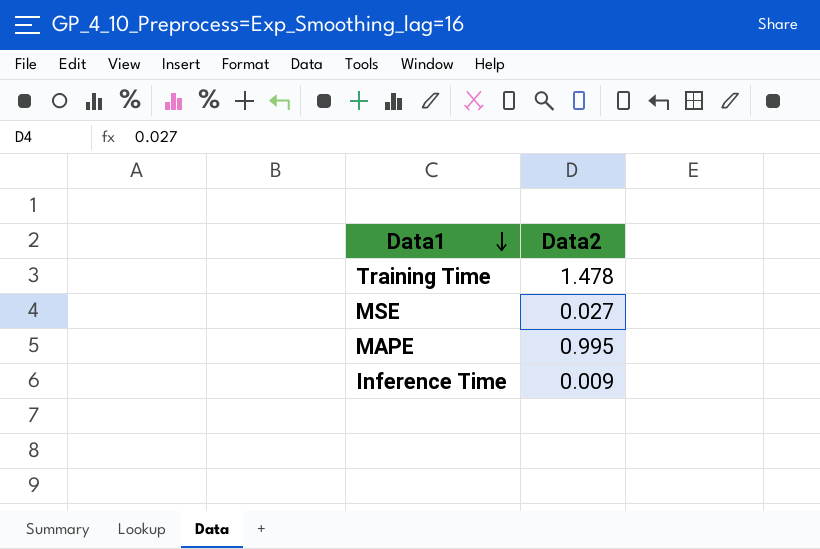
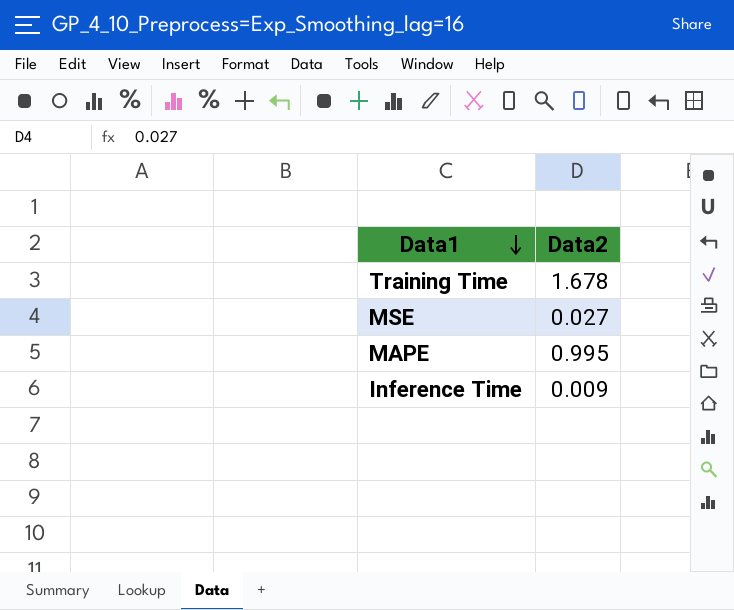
Training Time | Data2: 1.478 -> 1.678

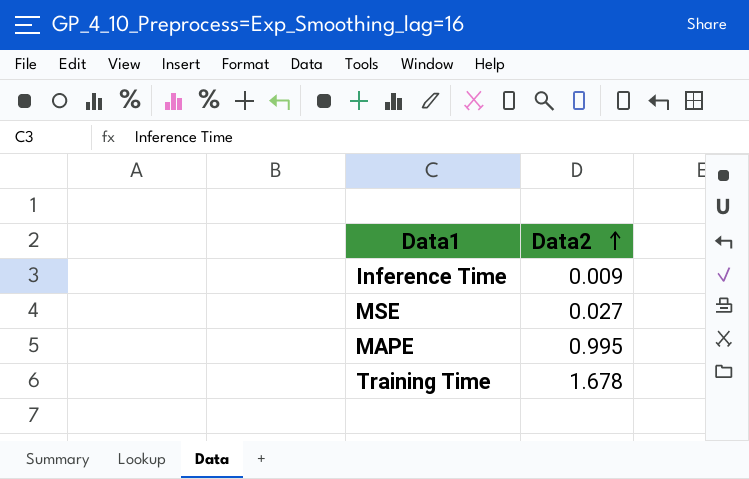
row order: Data1 descending -> Data2 ascending

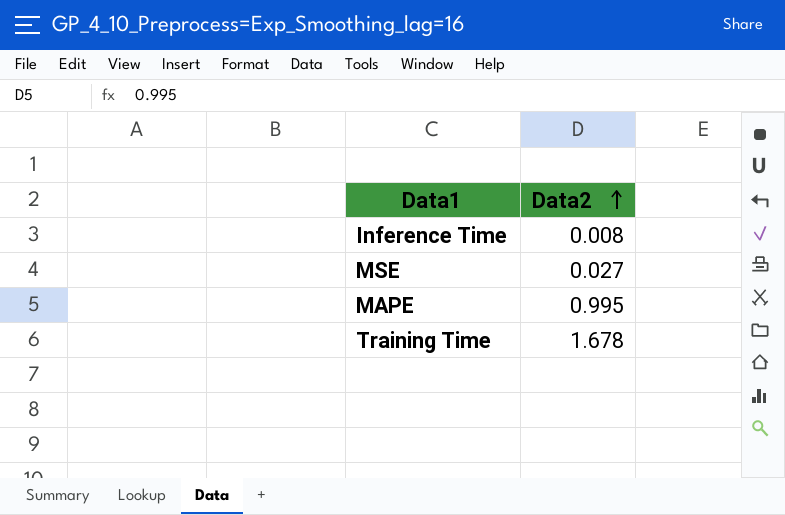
Inference Time | Data2: 0.009 -> 0.008

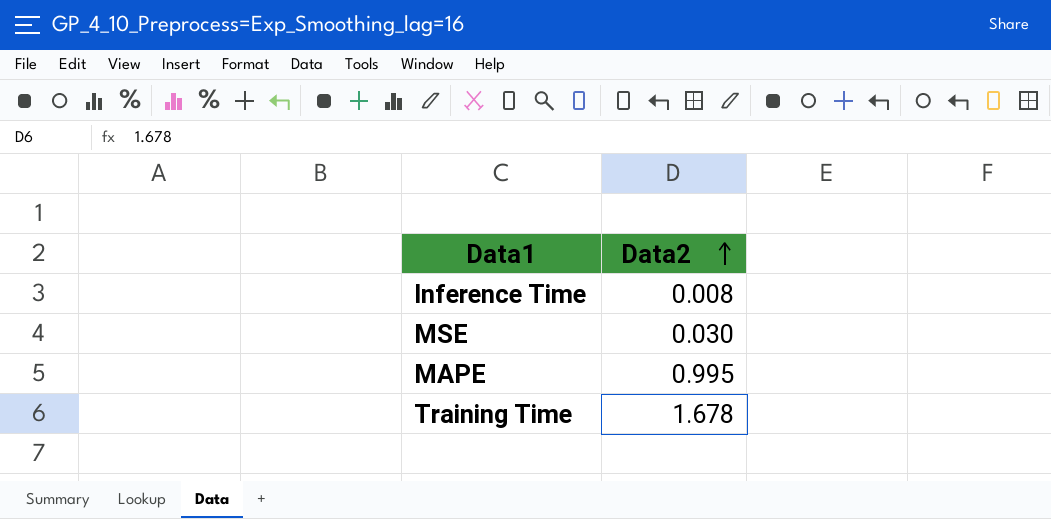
MSE | Data2: 0.027 -> 0.030

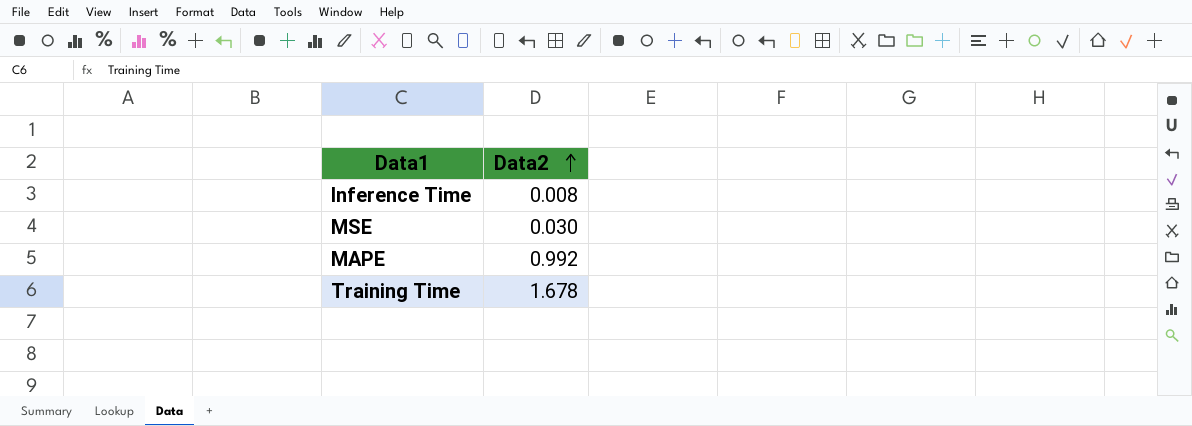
MAPE | Data2: 0.995 -> 0.992

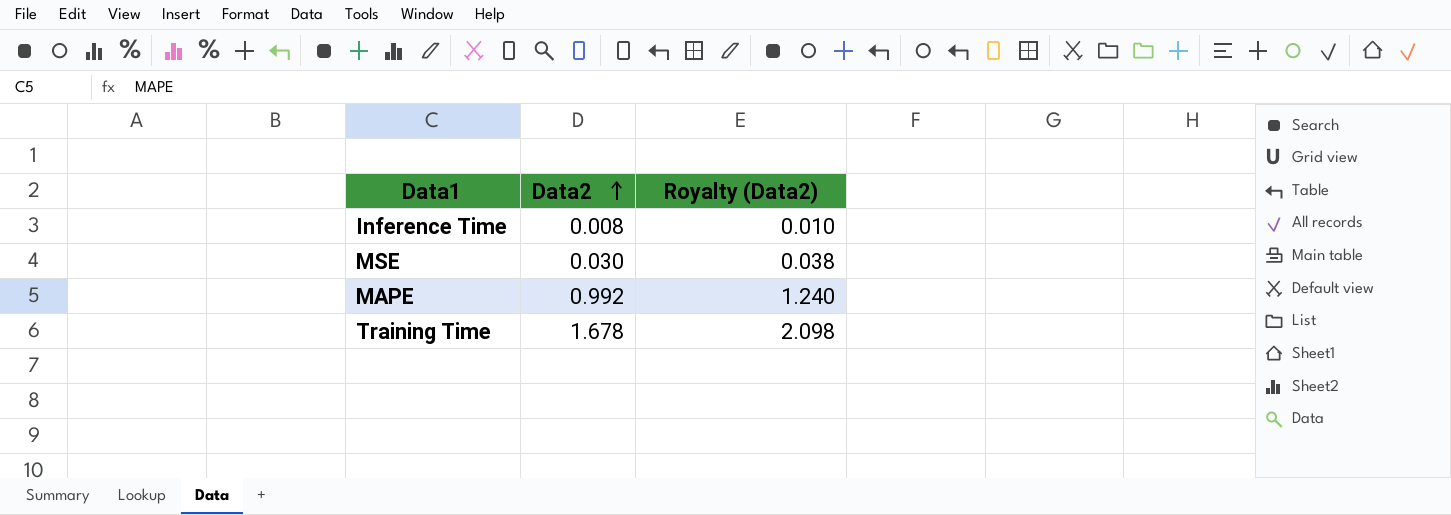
column Royalty (Data2) | formula: none -> [Data2] * 1.25

